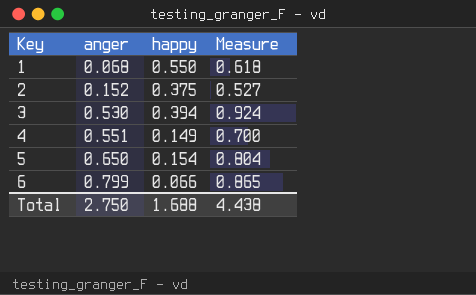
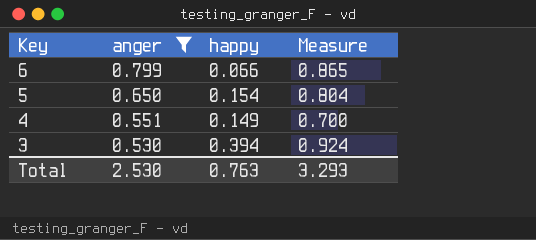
filter: none -> anger >= 0.530
row order: Key ascending -> Key descending
Total | anger: 2.750 -> 2.530
Total | happy: 1.688 -> 0.763
Total | Measure: 4.438 -> 3.293

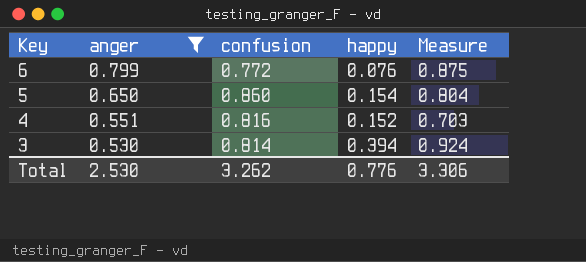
column confusion | position: none -> 3
6 | happy: 0.066 -> 0.076
6 | Measure: 0.865 -> 0.875
4 | happy: 0.149 -> 0.152
4 | Measure: 0.700 -> 0.703
Total | happy: 0.763 -> 0.776
Total | Measure: 3.293 -> 3.306

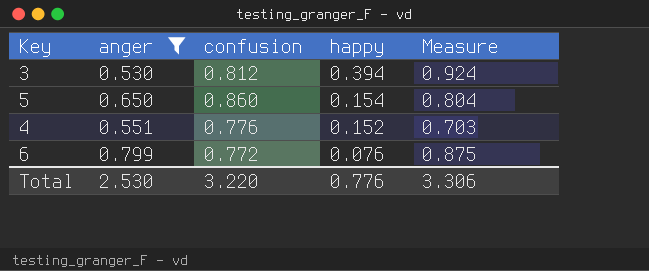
row order: Key descending -> happy descending
3 | confusion: 0.814 -> 0.812
4 | confusion: 0.816 -> 0.776
Total | confusion: 3.262 -> 3.220

